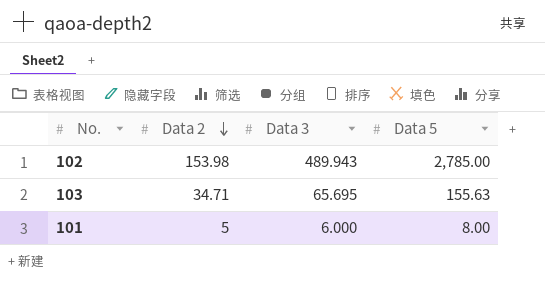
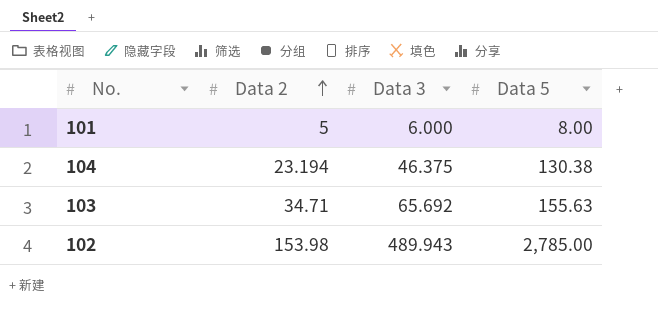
row order: Data 2 descending -> Data 2 ascending
row 104: none -> 23.194 | 46.375 | 130.38
103 | Data 3: 65.695 -> 65.692

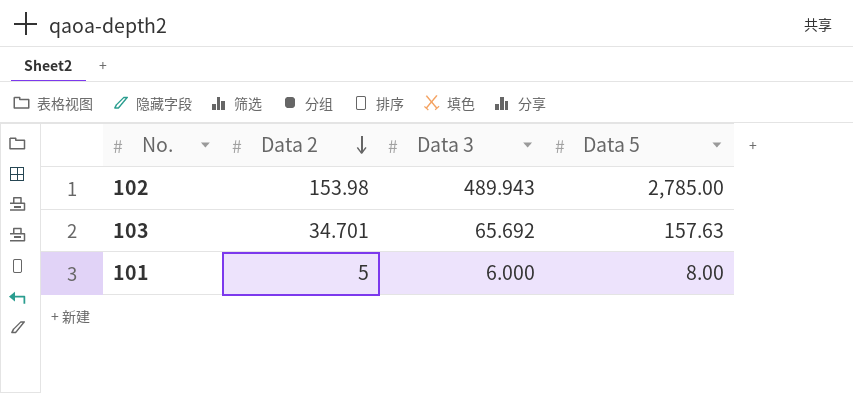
row order: Data 2 ascending -> Data 2 descending
row 104: 23.194 | 46.375 | 130.38 -> none
103 | Data 2: 34.71 -> 34.701
103 | Data 5: 155.63 -> 157.63

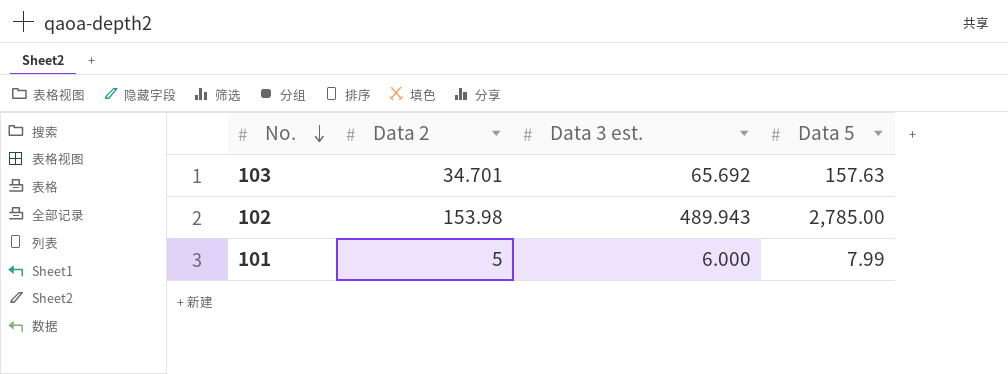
row order: Data 2 descending -> No. descending
column name: Data 3 -> Data 3 est.
101 | Data 5: 8.00 -> 7.99

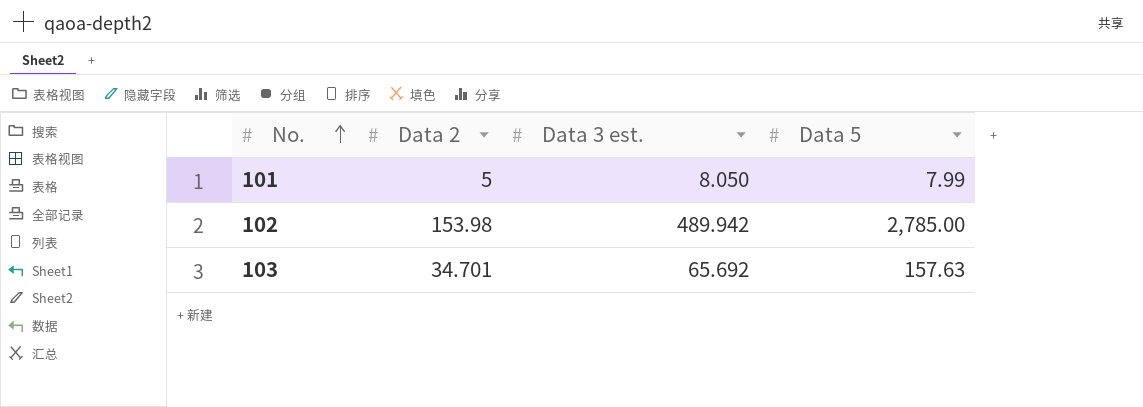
row order: No. descending -> No. ascending
101 | Data 3 est.: 6.000 -> 8.050
102 | Data 3 est.: 489.943 -> 489.942

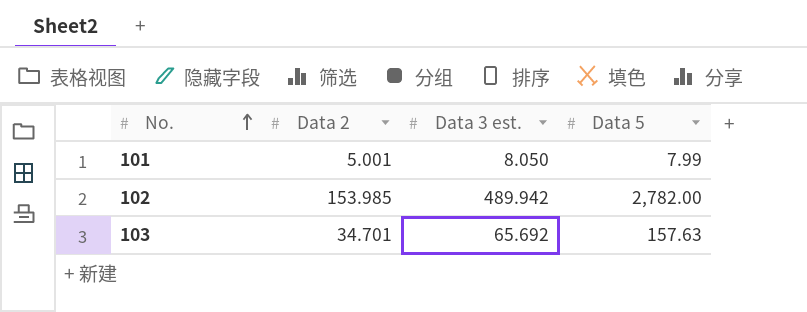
101 | Data 2: 5 -> 5.001
102 | Data 2: 153.98 -> 153.985
102 | Data 5: 2,785.00 -> 2,782.00

